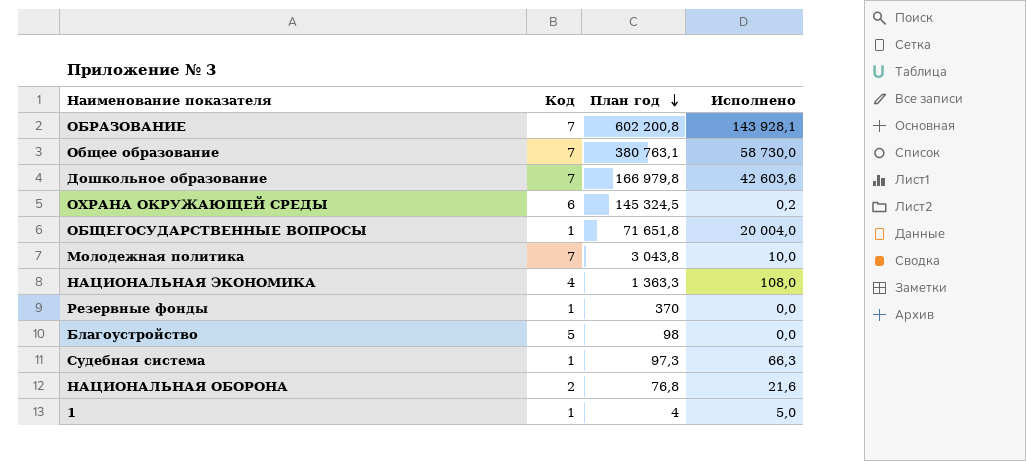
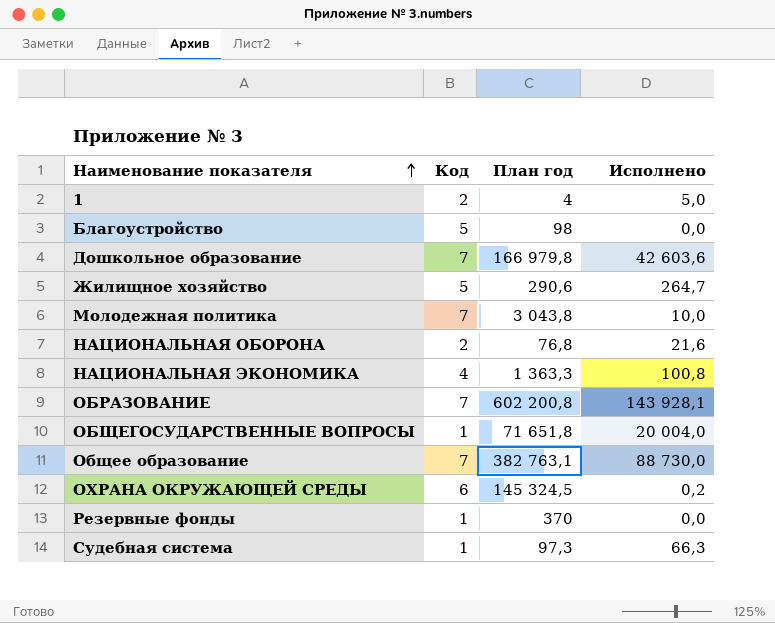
row order: План год descending -> Наименование показателя ascending
1 | Код: 1 -> 2
row Жилищное хозяйство: none -> 5 | 290,6 | 264,7
НАЦИОНАЛЬНАЯ ЭКОНОМИКА | Исполнено: 108,0 -> 100,8
Общее образование | План год: 380 763,1 -> 382 763,1
Общее образование | Исполнено: 58 730,0 -> 88 730,0

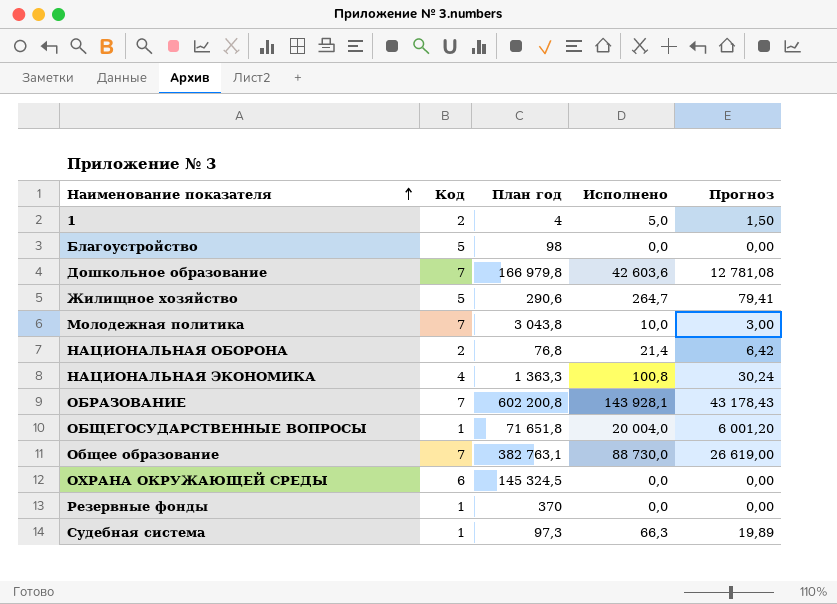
column Прогноз | formula: none -> [Исполнено] * 0,3
НАЦИОНАЛЬНАЯ ОБОРОНА | Исполнено: 21,6 -> 21,4
ОХРАНА ОКРУЖАЮЩЕЙ СРЕДЫ | Исполнено: 0,2 -> 0,0

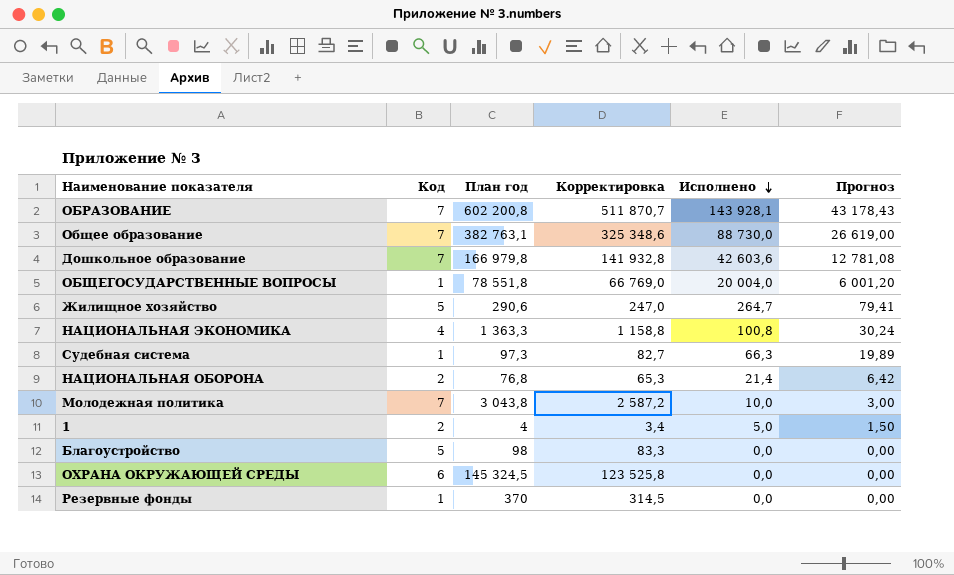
row order: Наименование показателя ascending -> Исполнено descending
column Корректировка | formula: none -> [План год] * 0,85
ОБЩЕГОСУДАРСТВЕННЫЕ ВОПРОСЫ | План год: 71 651,8 -> 78 551,8

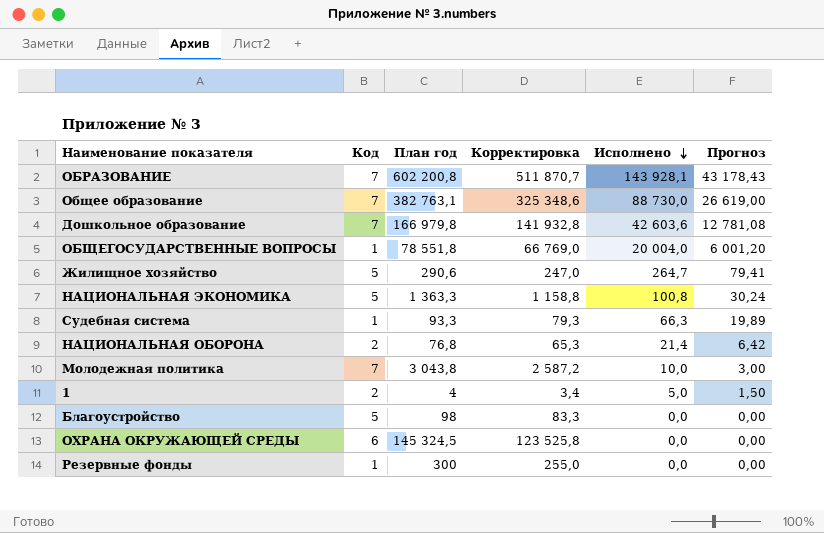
НАЦИОНАЛЬНАЯ ЭКОНОМИКА | Код: 4 -> 5
Судебная система | План год: 97,3 -> 93,3
Судебная система | Корректировка: 82,7 -> 79,3
Резервные фонды | План год: 370 -> 300
Резервные фонды | Корректировка: 314,5 -> 255,0

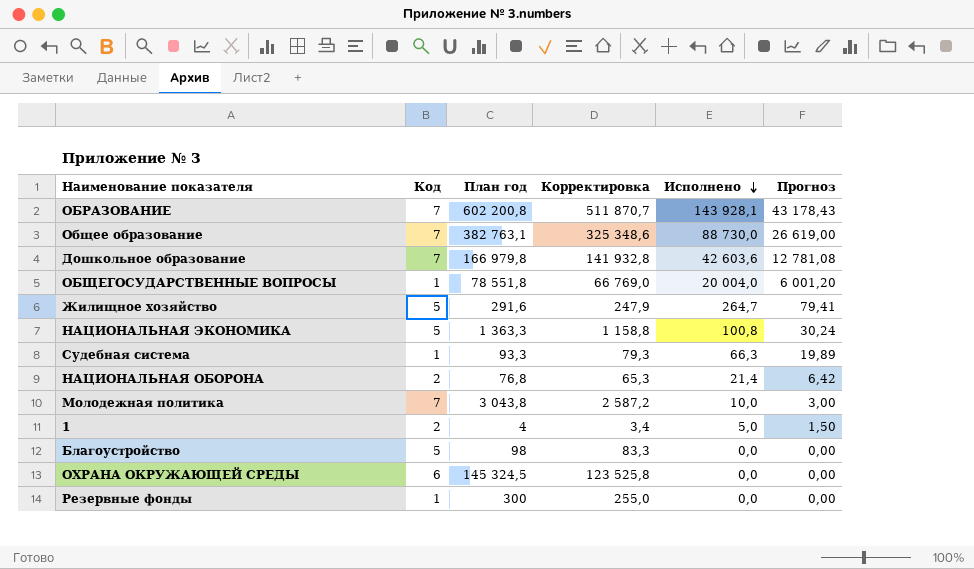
Жилищное хозяйство | План год: 290,6 -> 291,6
Жилищное хозяйство | Корректировка: 247,0 -> 247,9

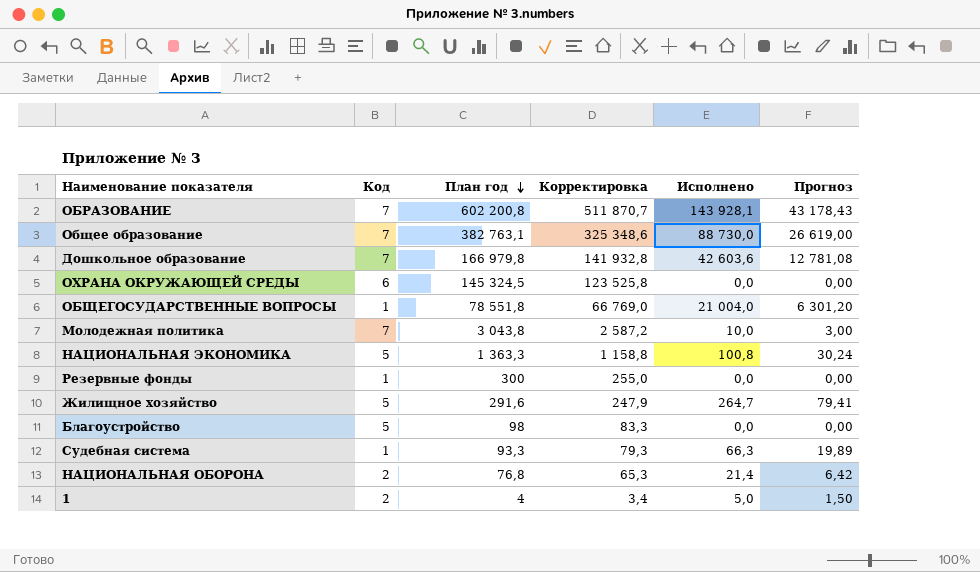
row order: Исполнено descending -> План год descending
ОБЩЕГОСУДАРСТВЕННЫЕ ВОПРОСЫ | Исполнено: 20 004,0 -> 21 004,0
ОБЩЕГОСУДАРСТВЕННЫЕ ВОПРОСЫ | Прогноз: 6 001,20 -> 6 301,20

